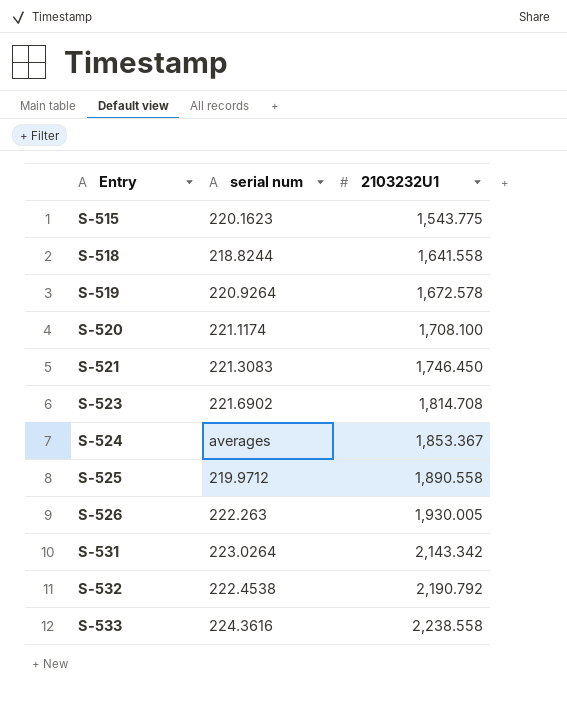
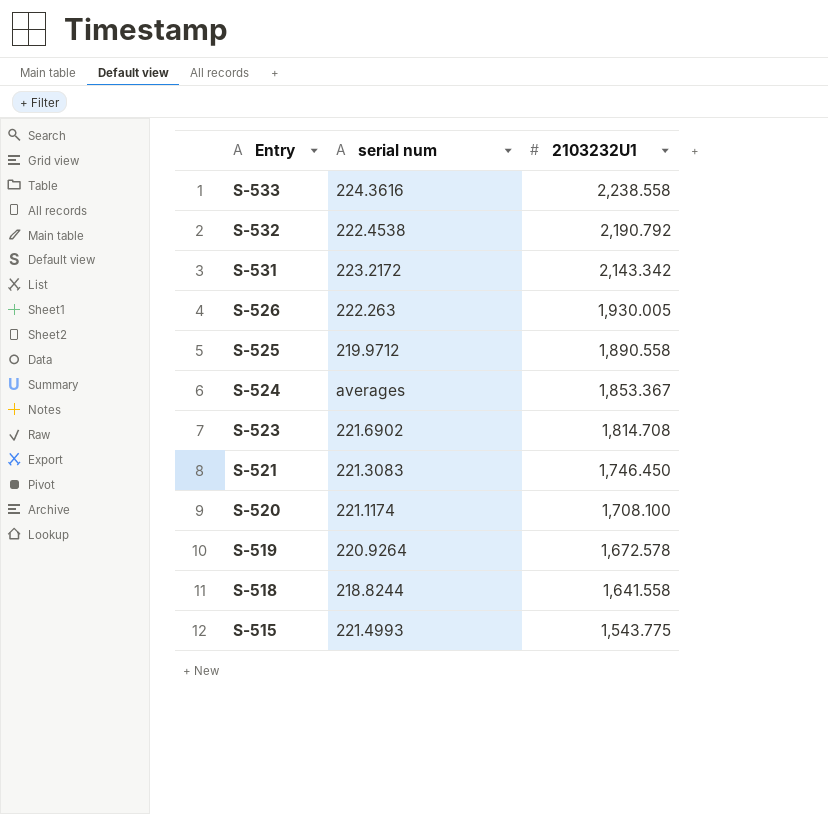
row order: Entry ascending -> Entry descending
S-531 | serial num: 223.0264 -> 223.2172
S-515 | serial num: 220.1623 -> 221.4993

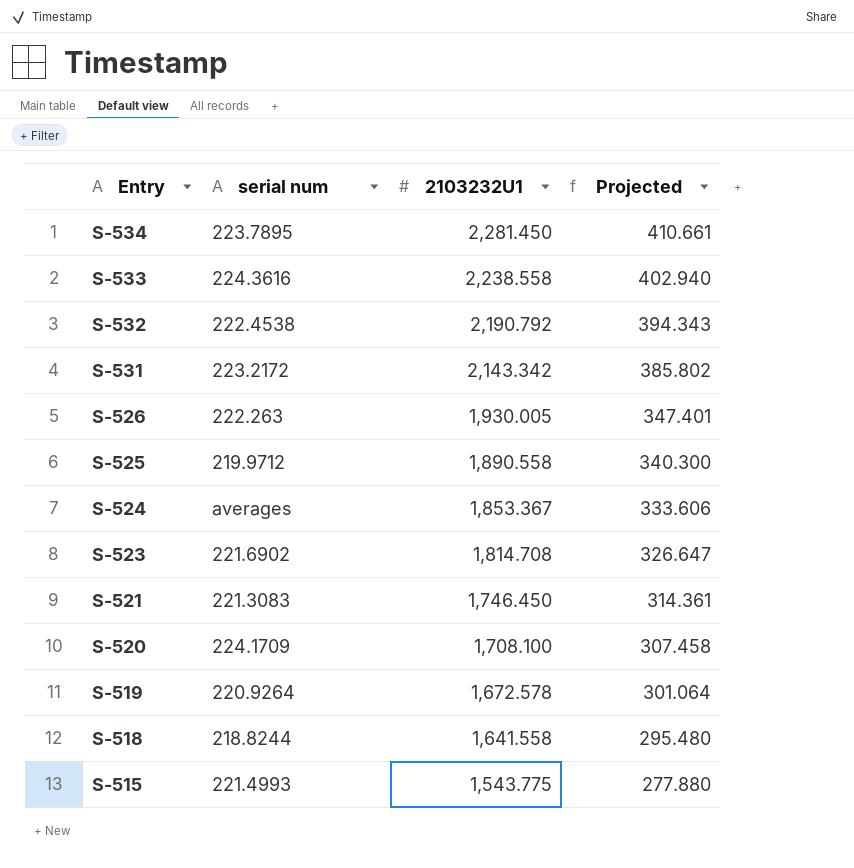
column Projected | formula: none -> [2103232U1] * 0.18
row S-534: none -> 223.7895 | 2,281.450 | 410.661
S-520 | serial num: 221.1174 -> 224.1709

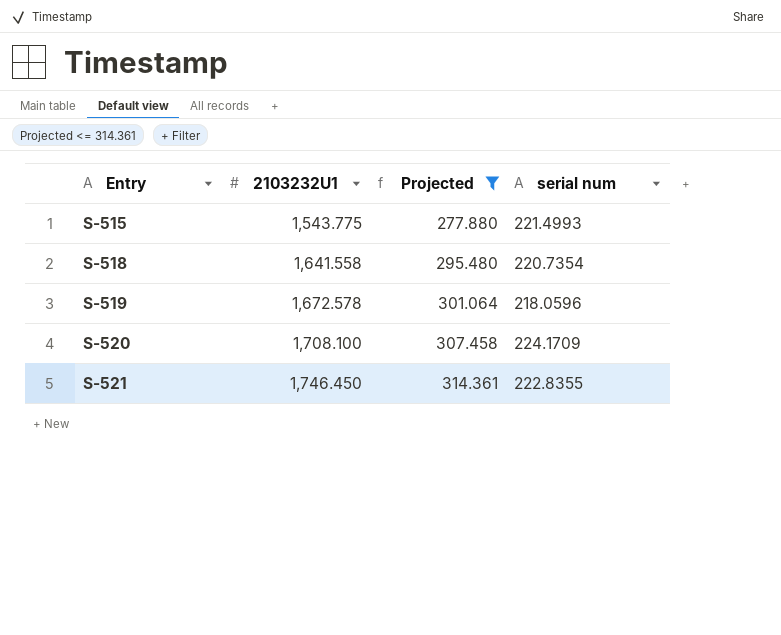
filter: none -> Projected <= 314.361
row order: Entry descending -> Entry ascending
column serial num | position: 2 -> 4
S-518 | serial num: 218.8244 -> 220.7354
S-519 | serial num: 220.9264 -> 218.0596
S-521 | serial num: 221.3083 -> 222.8355

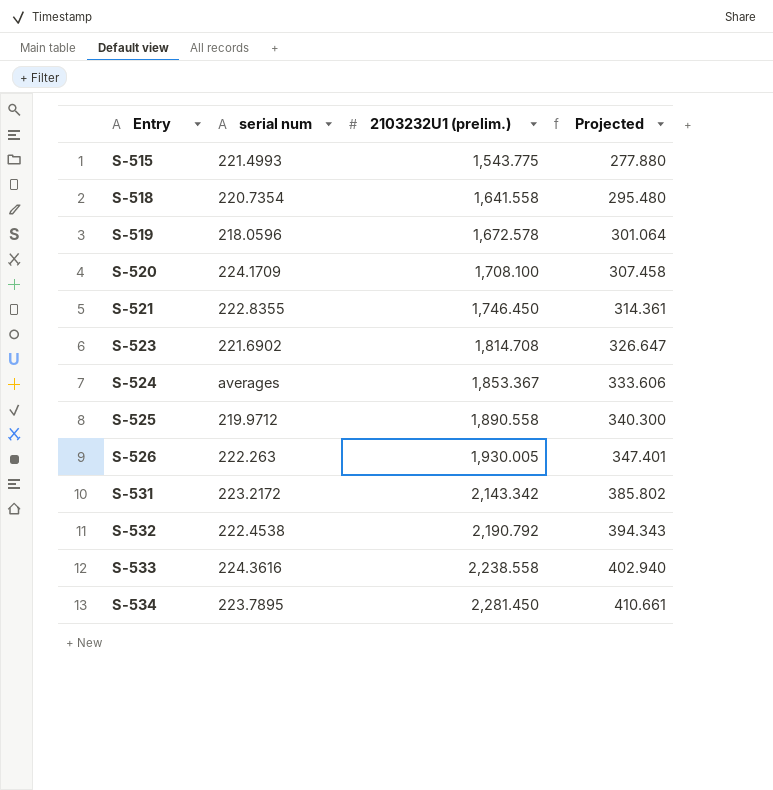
filter: Projected <= 314.361 -> none
column serial num | position: 4 -> 2
column name: 2103232U1 -> 2103232U1 (prelim.)

